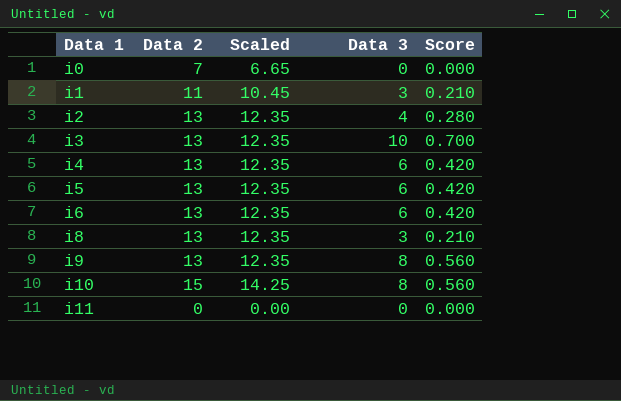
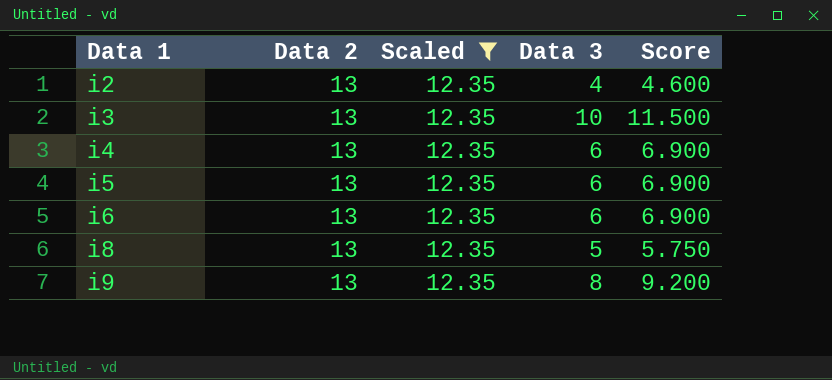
filter: none -> Scaled = 12.35
column Score | formula: [Data 3] * 0.07 -> [Data 3] * 1.15
i8 | Data 3: 3 -> 5

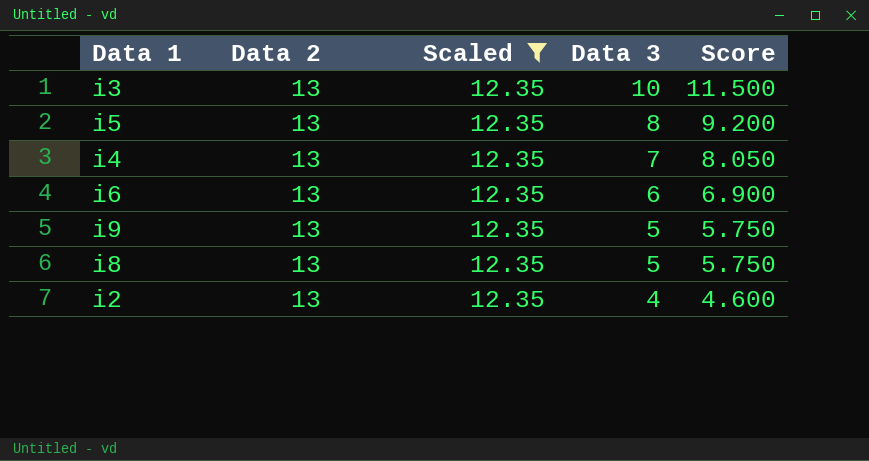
row order: Data 1 ascending -> Data 3 descending
i5 | Data 3: 6 -> 8
i5 | Score: 6.900 -> 9.200
i4 | Data 3: 6 -> 7
i4 | Score: 6.900 -> 8.050
i9 | Data 3: 8 -> 5
i9 | Score: 9.200 -> 5.750

